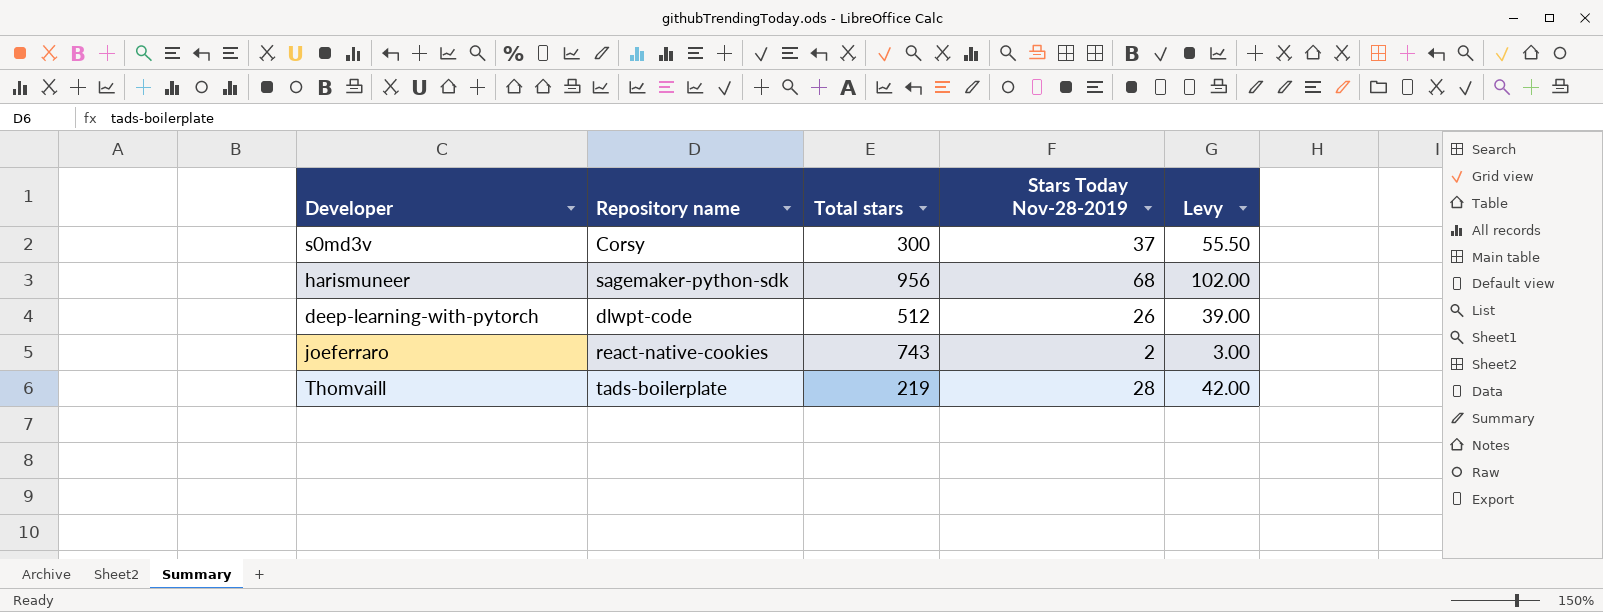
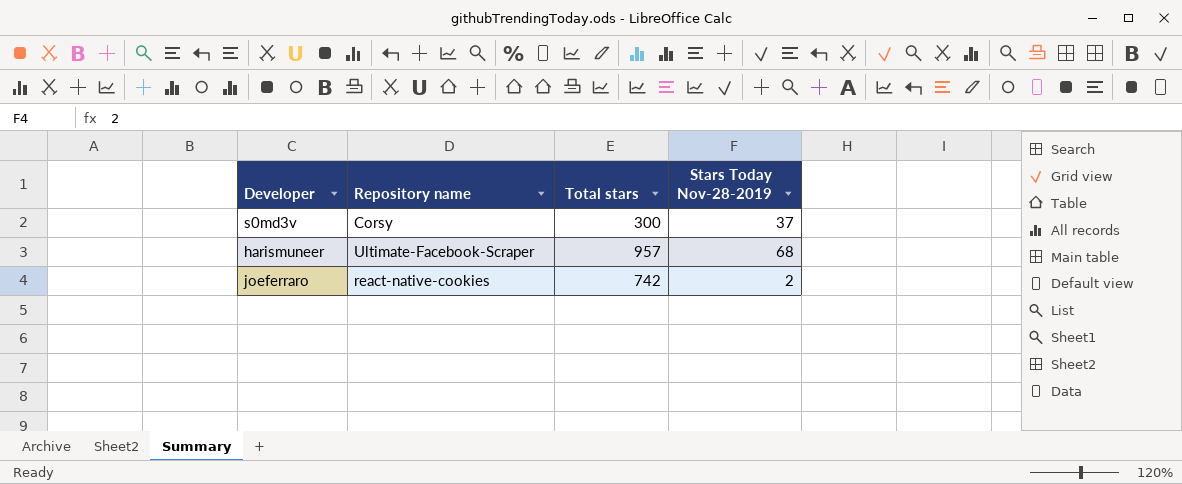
column Levy | formula: [Stars Today Nov-28-2019] * 1.5 -> none
row deep-learning-with-pytorch: dlwpt-code | 512 | 26 | 39.00 -> none
row Thomvaill: tads-boilerplate | 219 | 28 | 42.00 -> none
harismuneer | Repository name: sagemaker-python-sdk -> Ultimate-Facebook-Scraper
harismuneer | Total stars: 956 -> 957
joeferraro | Total stars: 743 -> 742

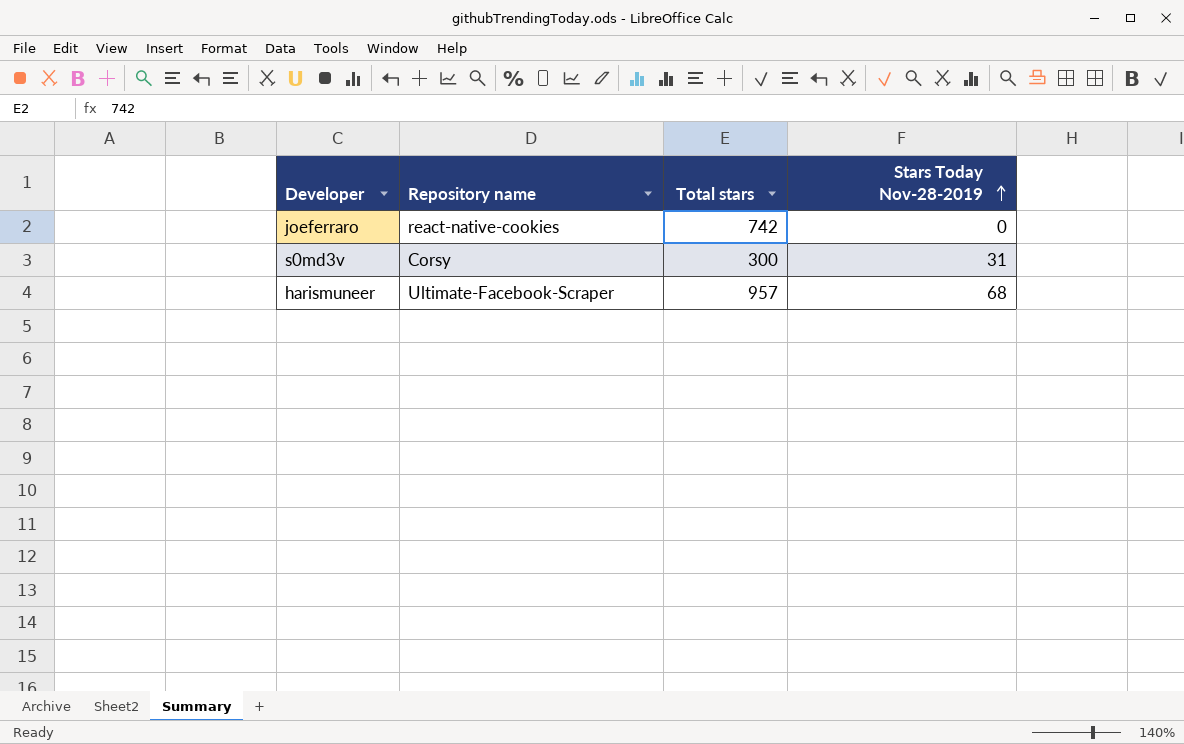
row order: none -> Stars Today Nov-28-2019 ascending
joeferraro | Stars Today Nov-28-2019: 2 -> 0
s0md3v | Stars Today Nov-28-2019: 37 -> 31

